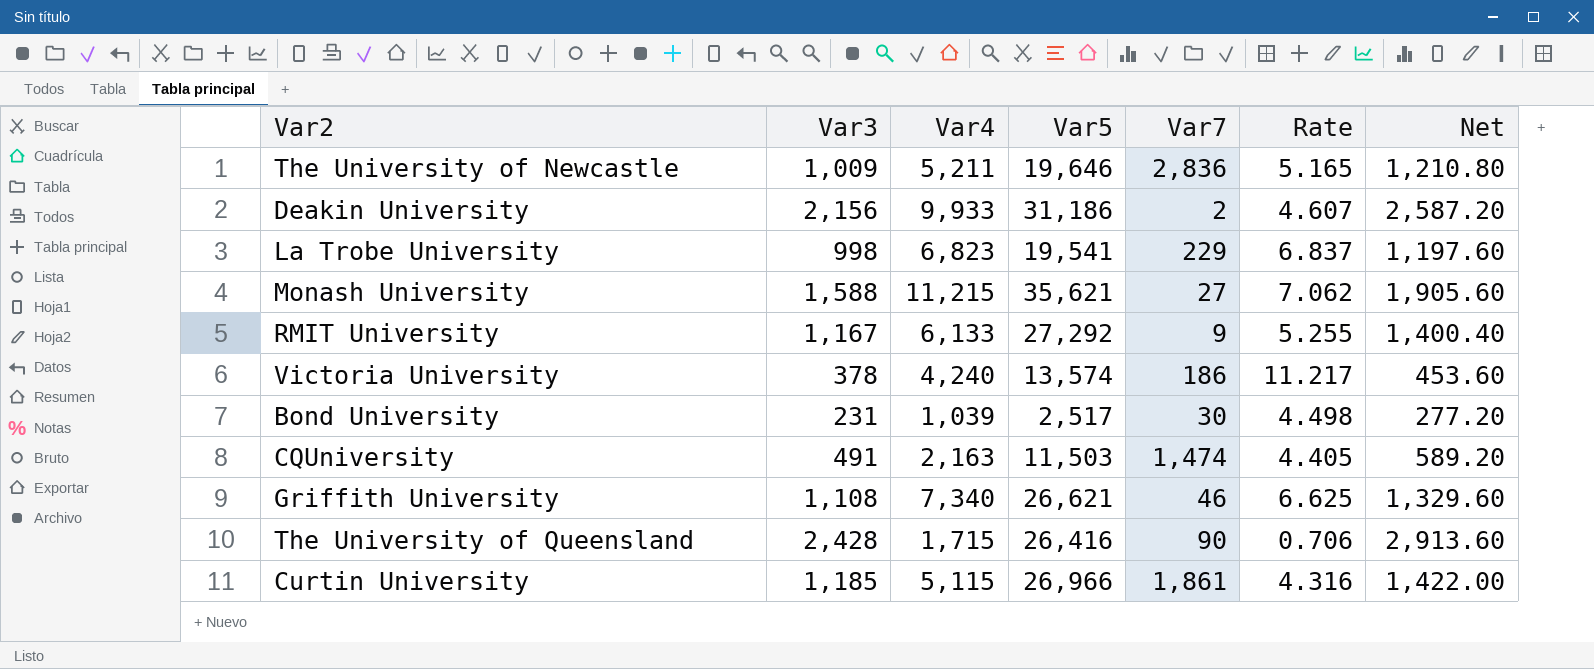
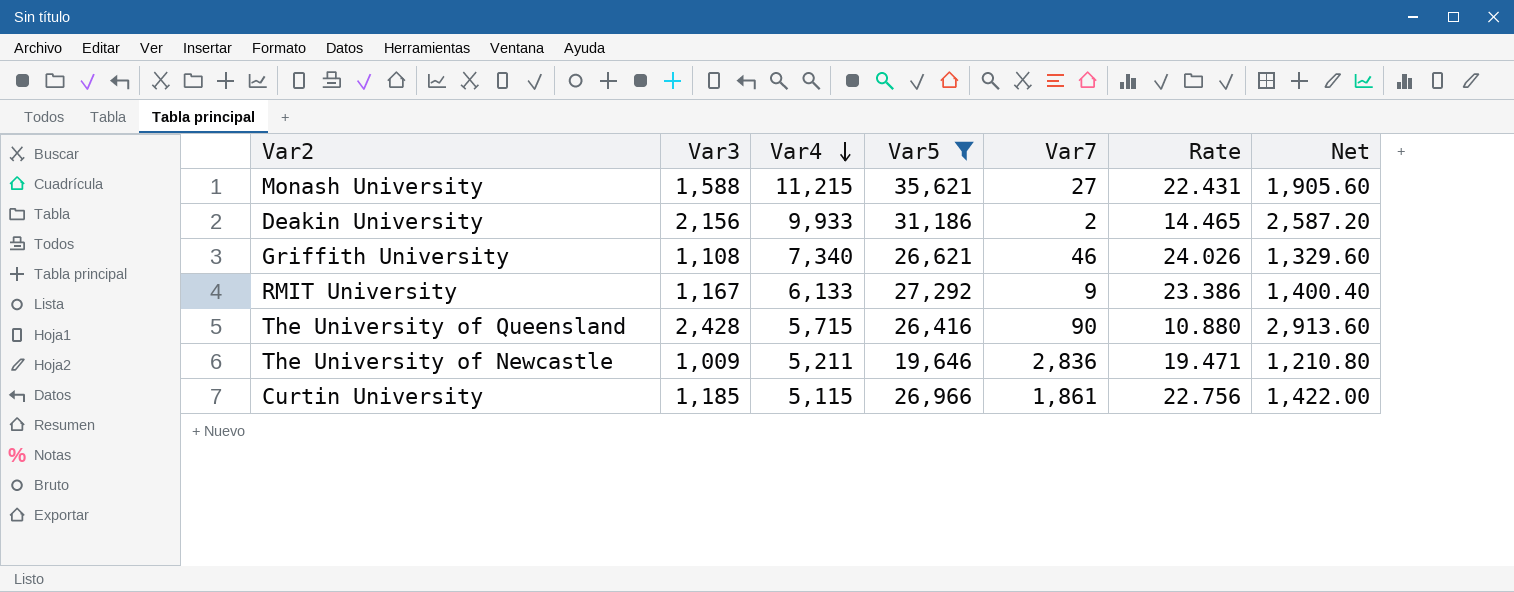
filter: none -> Var5 >= 19,646
row order: none -> Var4 descending
column Rate | formula: [Var4] / [Var3] -> [Var5] / [Var3]
The University of Queensland | Var4: 1,715 -> 5,715

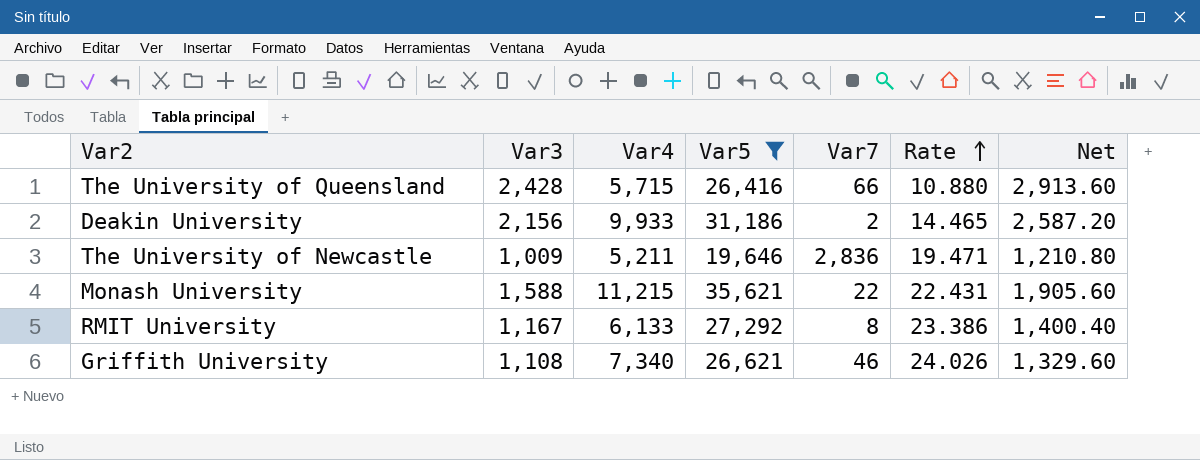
row order: Var4 descending -> Rate ascending
row Curtin University: 1,185 | 5,115 | 26,966 | 1,861 | 22.756 | 1,422.00 -> none
The University of Queensland | Var7: 90 -> 66
Monash University | Var7: 27 -> 22
RMIT University | Var7: 9 -> 8

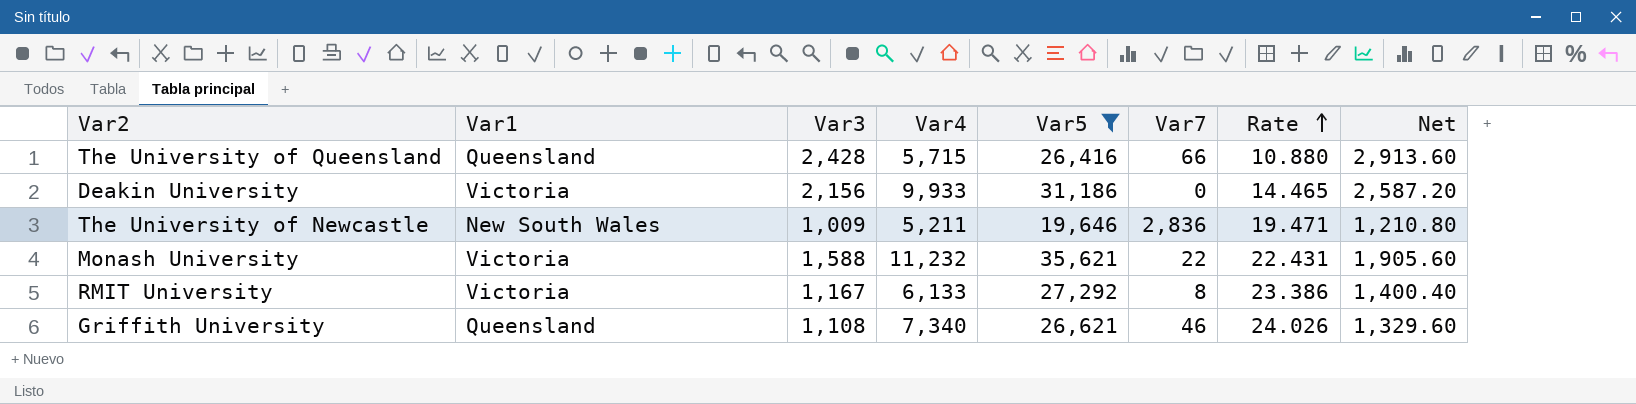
column Var1 | position: none -> 2
Deakin University | Var7: 2 -> 0
Monash University | Var4: 11,215 -> 11,232

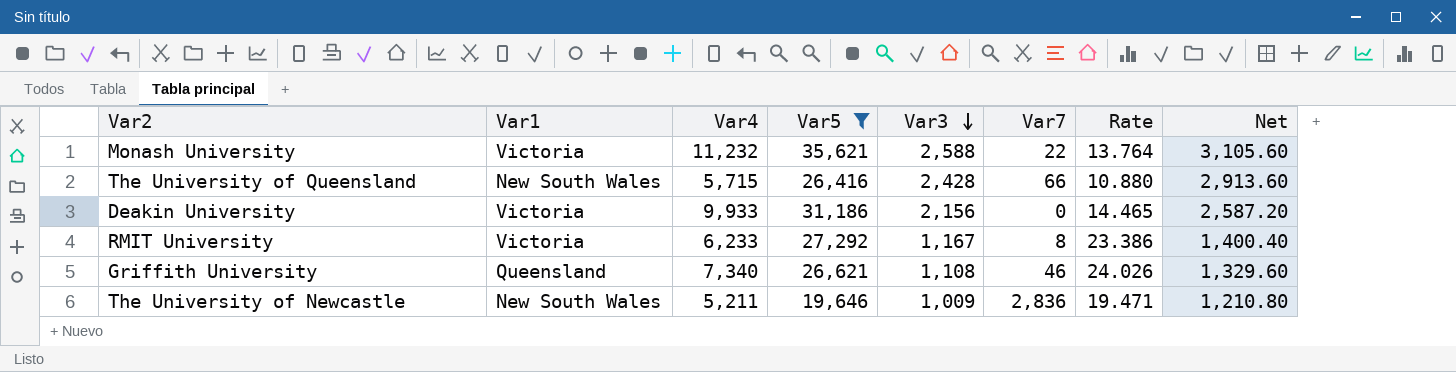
row order: Rate ascending -> Var3 descending
column Var3 | position: 3 -> 5
Monash University | Var3: 1,588 -> 2,588
Monash University | Rate: 22.431 -> 13.764
Monash University | Net: 1,905.60 -> 3,105.60
The University of Queensland | Var1: Queensland -> New South Wales
RMIT University | Var4: 6,133 -> 6,233

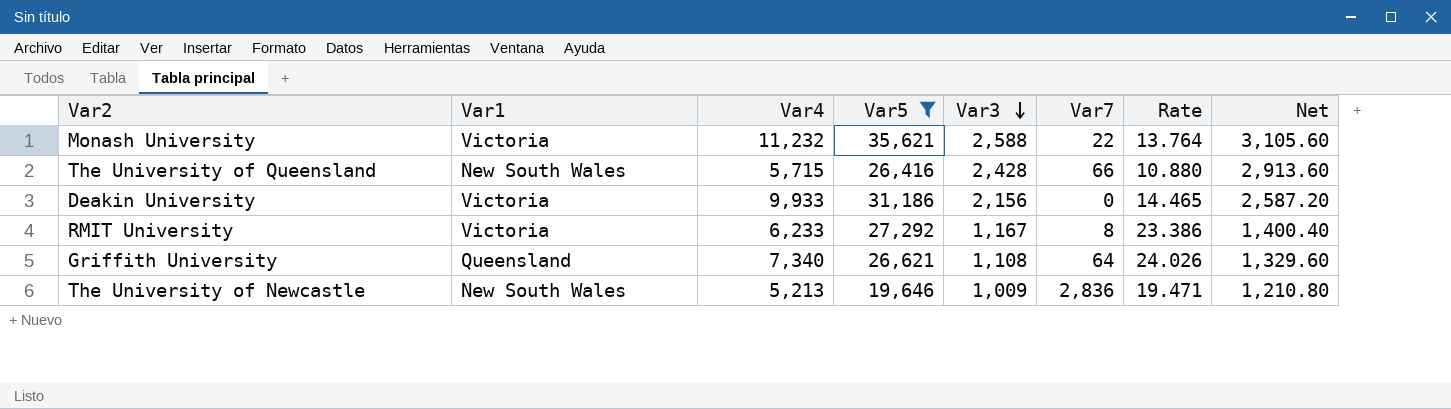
Griffith University | Var7: 46 -> 64
The University of Newcastle | Var4: 5,211 -> 5,213

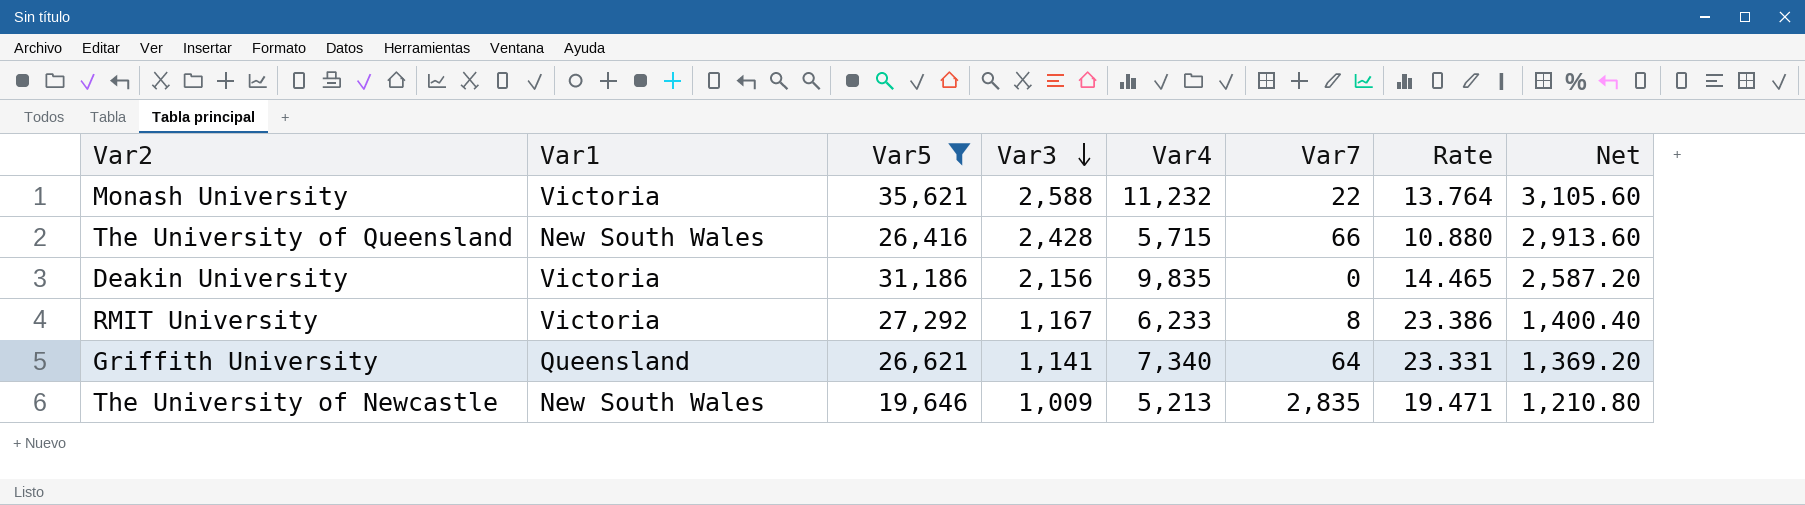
column Var4 | position: 3 -> 5
Deakin University | Var4: 9,933 -> 9,835
Griffith University | Var3: 1,108 -> 1,141
Griffith University | Rate: 24.026 -> 23.331
Griffith University | Net: 1,329.60 -> 1,369.20
The University of Newcastle | Var7: 2,836 -> 2,835

